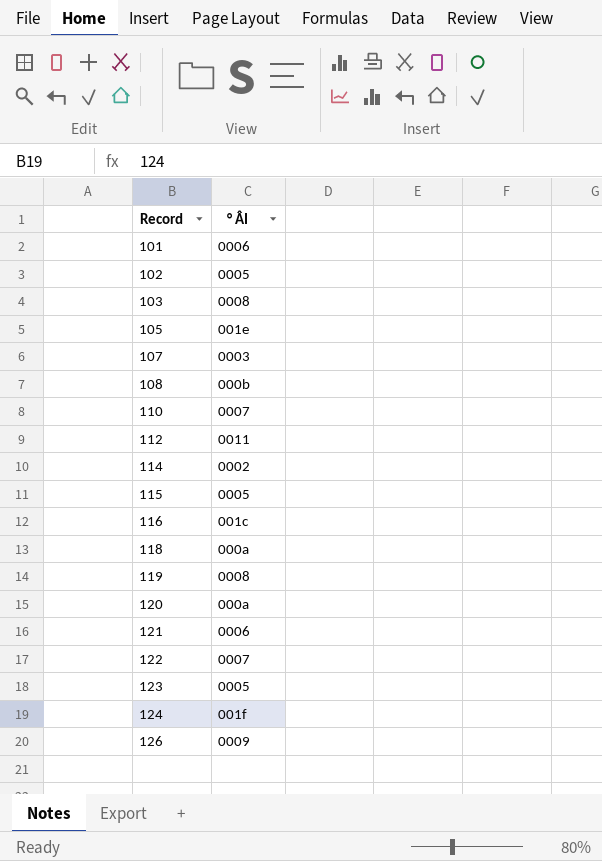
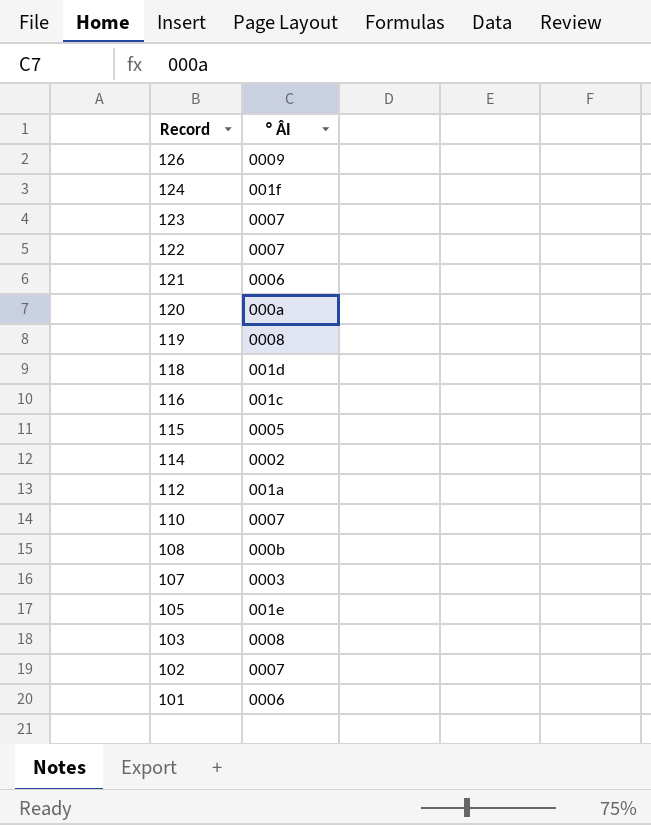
row order: Record ascending -> Record descending
123 | ° ÂI: 0005 -> 0007
118 | ° ÂI: 000a -> 001d
112 | ° ÂI: 0011 -> 001a
102 | ° ÂI: 0005 -> 0007

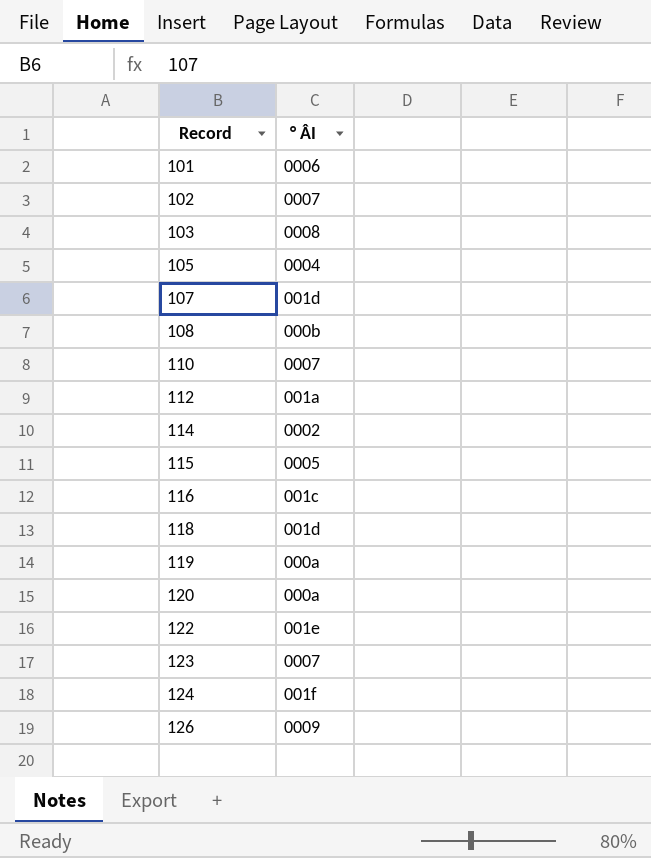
row order: Record descending -> Record ascending
row 121: 0006 -> none
105 | ° ÂI: 001e -> 0004
107 | ° ÂI: 0003 -> 001d
119 | ° ÂI: 0008 -> 000a
122 | ° ÂI: 0007 -> 001e

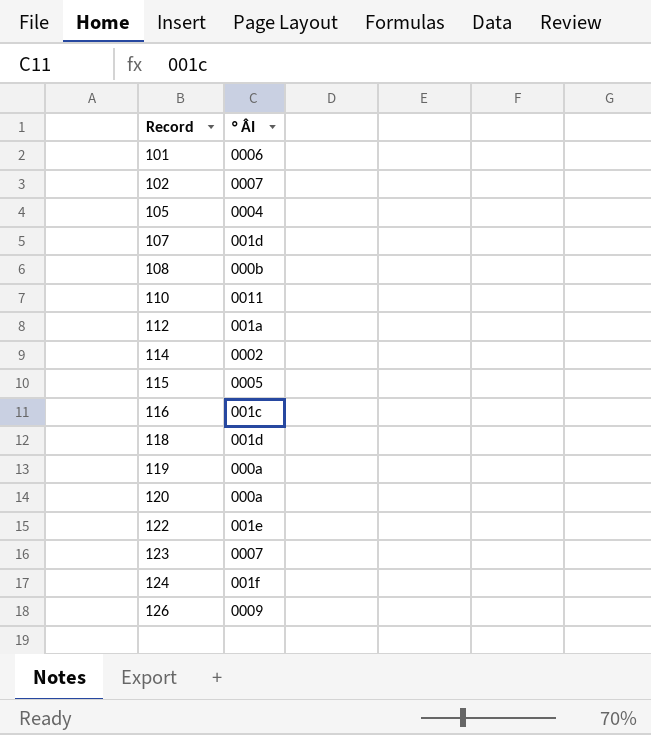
row 103: 0008 -> none
110 | ° ÂI: 0007 -> 0011

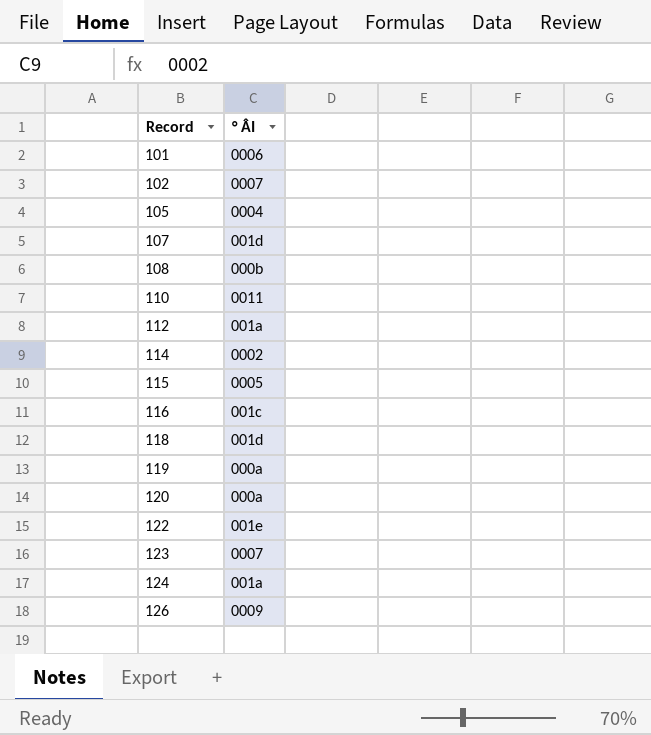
124 | ° ÂI: 001f -> 001a

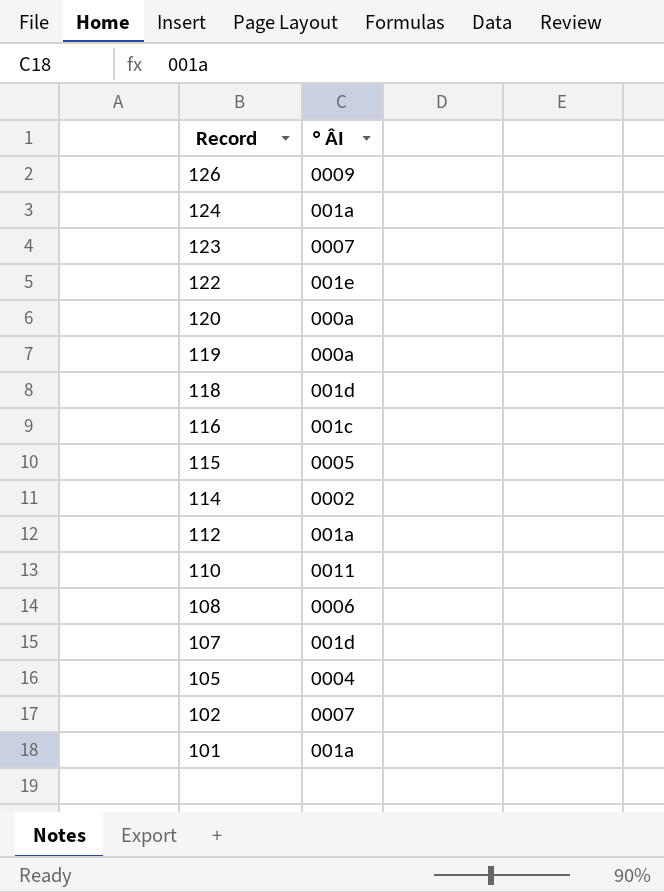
row order: Record ascending -> Record descending
108 | ° ÂI: 000b -> 0006
101 | ° ÂI: 0006 -> 001a

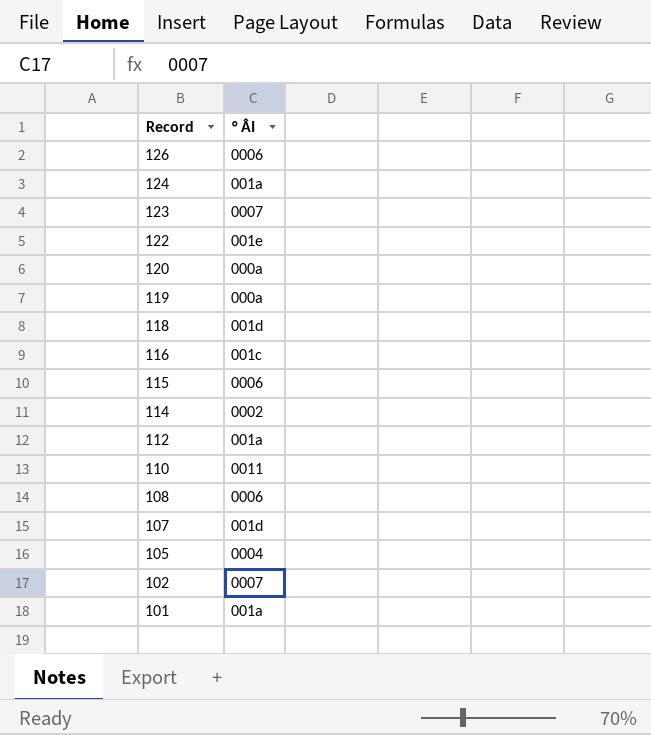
126 | ° ÂI: 0009 -> 0006
115 | ° ÂI: 0005 -> 0006

